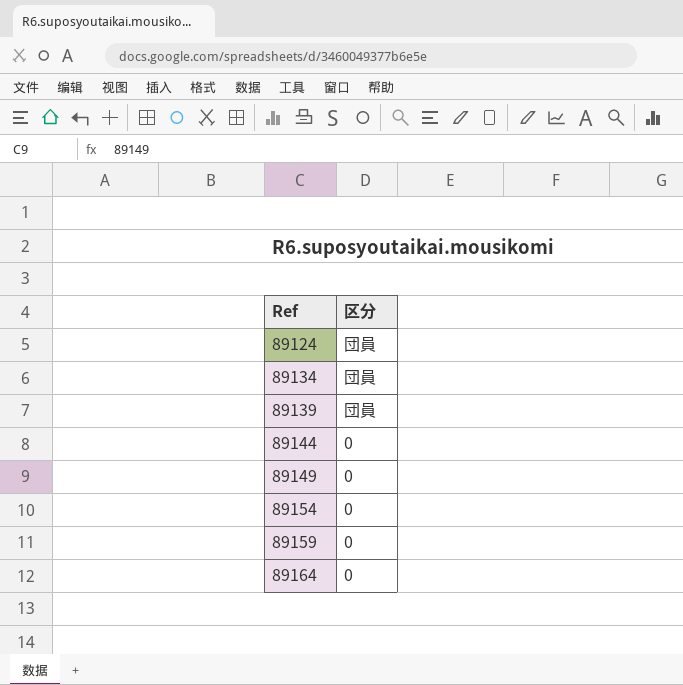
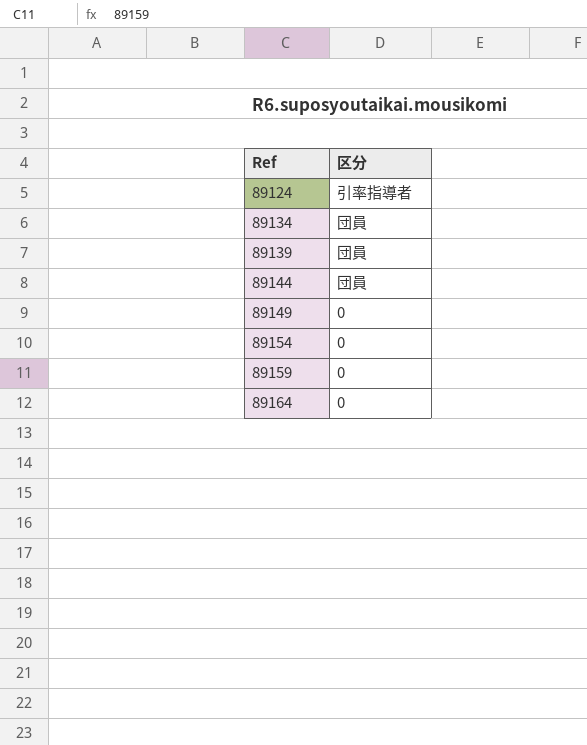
89124 | 区分: 団員 -> 引率指導者
89144 | 区分: 0 -> 団員

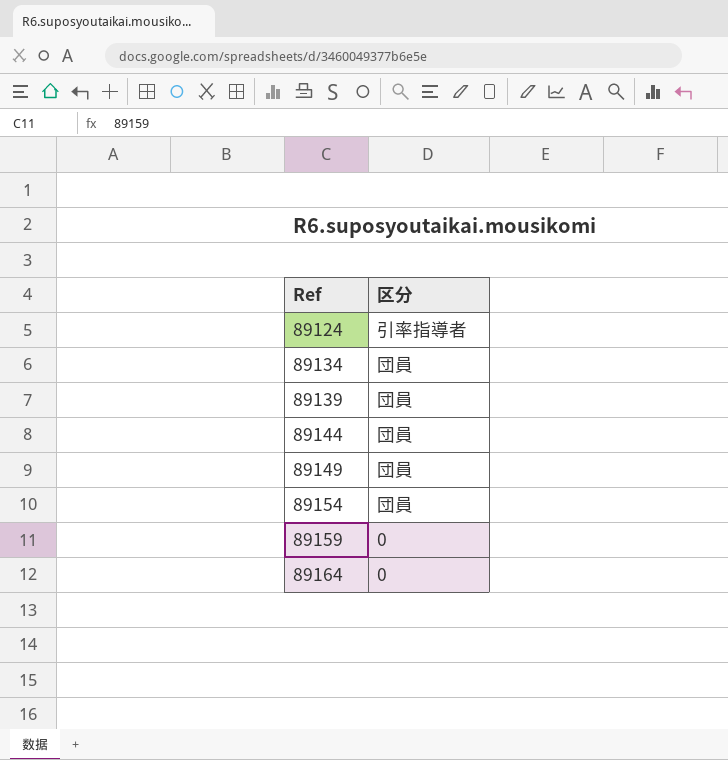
89149 | 区分: 0 -> 団員
89154 | 区分: 0 -> 団員

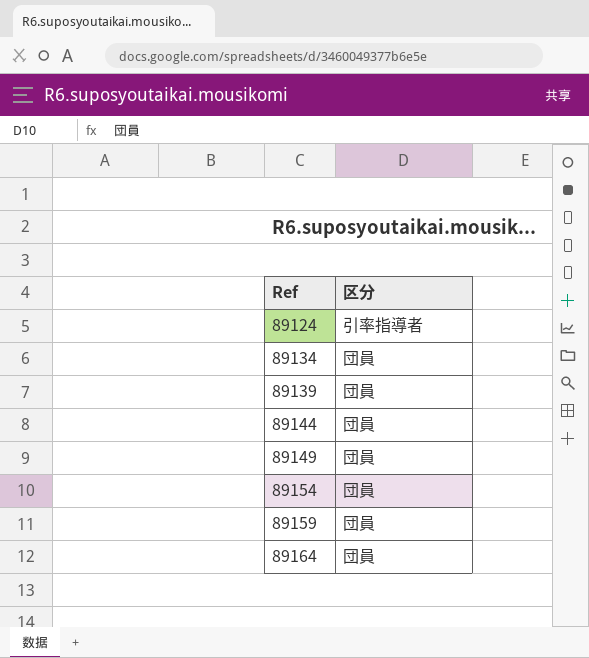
89159 | 区分: 0 -> 団員
89164 | 区分: 0 -> 団員

